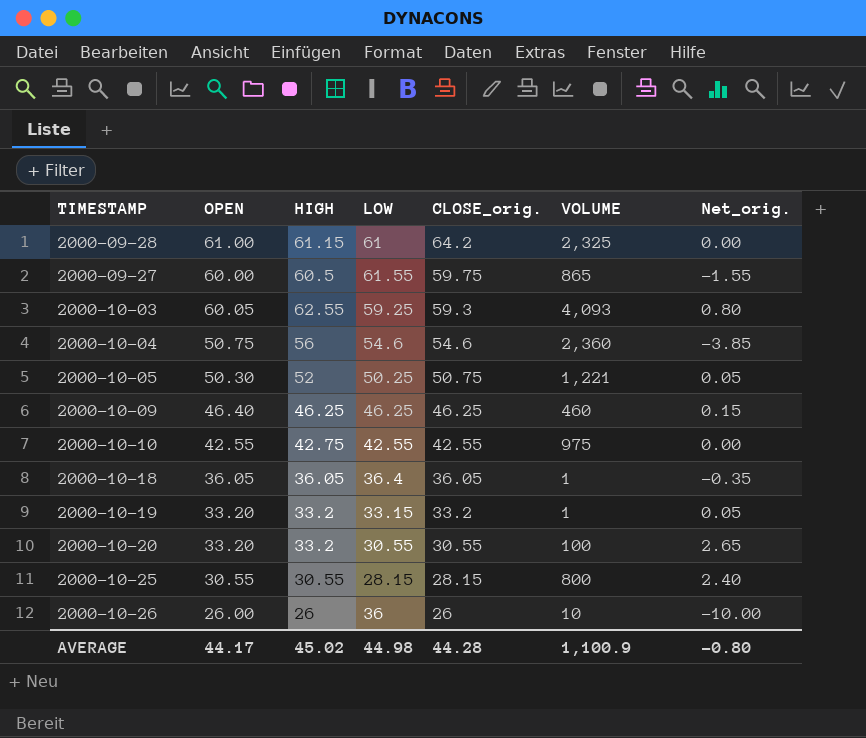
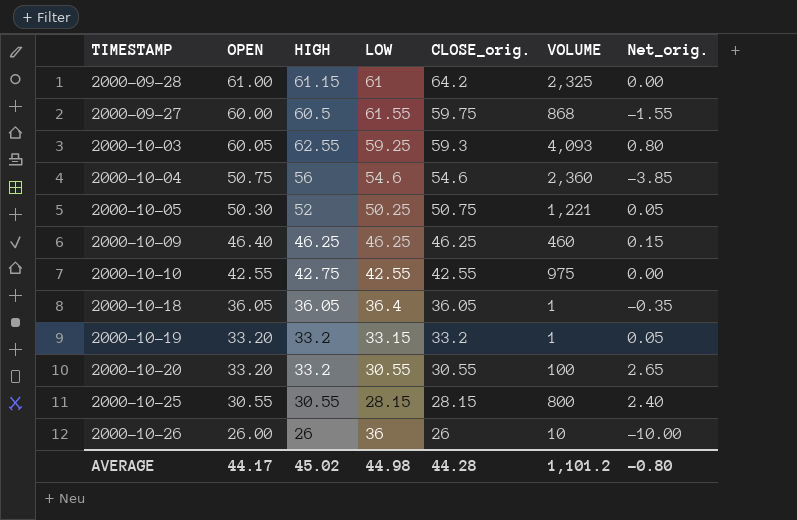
2000-09-27 | VOLUME: 865 -> 868
AVERAGE | VOLUME: 1,100.9 -> 1,101.2

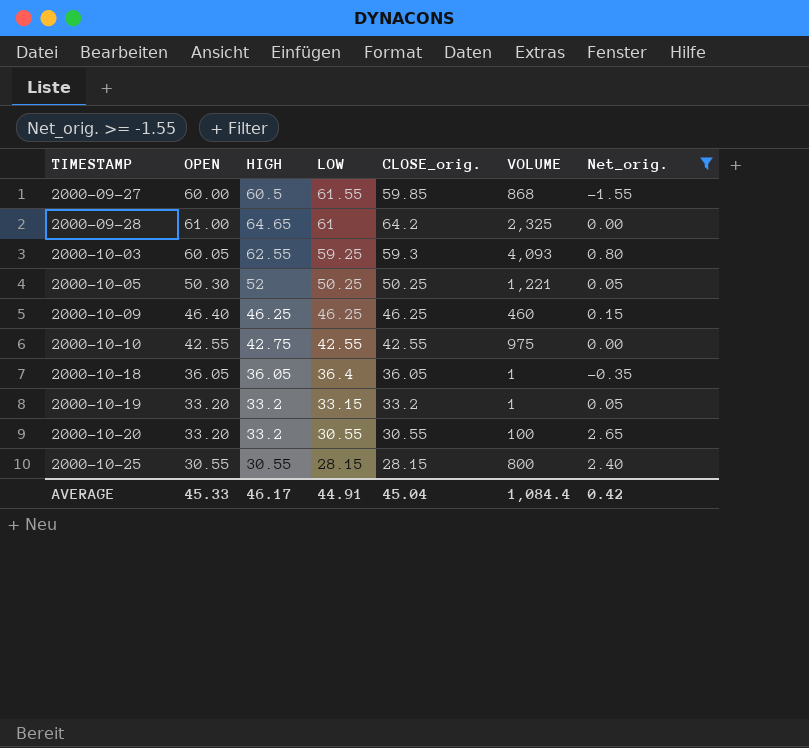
filter: none -> Net_orig. >= -1.55
row order: CLOSE_orig. descending -> TIMESTAMP ascending
2000-09-27 | CLOSE_orig.: 59.75 -> 59.85
2000-09-28 | HIGH: 61.15 -> 64.65
2000-10-05 | CLOSE_orig.: 50.75 -> 50.25
AVERAGE | OPEN: 44.17 -> 45.33
AVERAGE | HIGH: 45.02 -> 46.17
AVERAGE | LOW: 44.98 -> 44.91
AVERAGE | CLOSE_orig.: 44.28 -> 45.04
AVERAGE | VOLUME: 1,101.2 -> 1,084.4
AVERAGE | Net_orig.: -0.80 -> 0.42

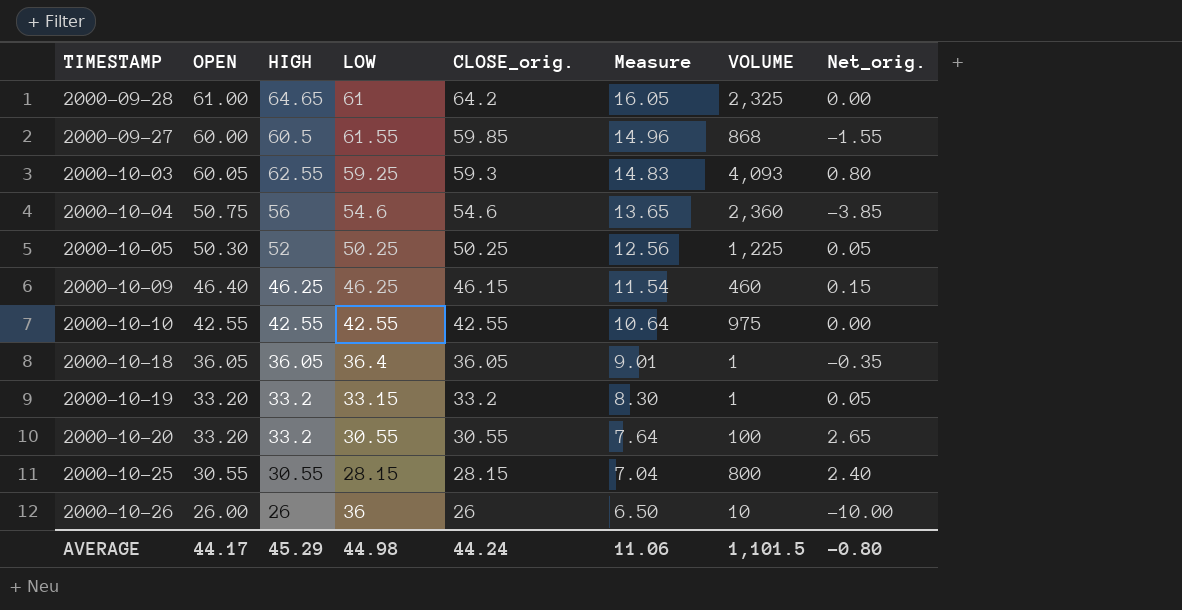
filter: Net_orig. >= -1.55 -> none
row order: TIMESTAMP ascending -> CLOSE_orig. descending
column Measure | formula: none -> [CLOSE_orig.] * 0.25
2000-10-05 | VOLUME: 1,221 -> 1,225
2000-10-09 | CLOSE_orig.: 46.25 -> 46.15
2000-10-10 | HIGH: 42.75 -> 42.55
AVERAGE | OPEN: 45.33 -> 44.17
AVERAGE | HIGH: 46.17 -> 45.29
AVERAGE | LOW: 44.91 -> 44.98
AVERAGE | CLOSE_orig.: 45.04 -> 44.24
AVERAGE | VOLUME: 1,084.4 -> 1,101.5
AVERAGE | Net_orig.: 0.42 -> -0.80

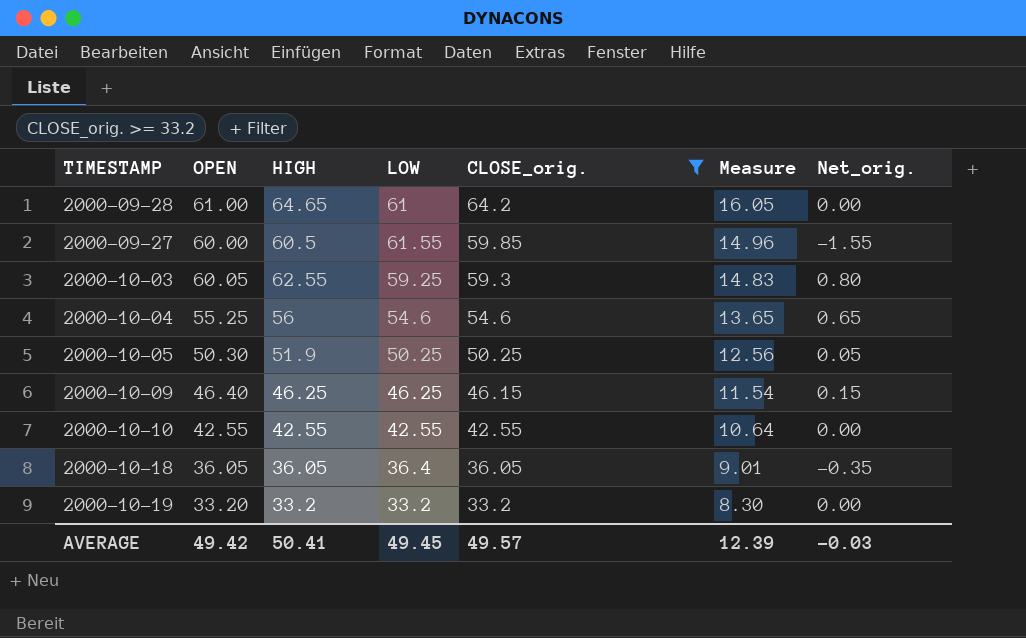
filter: none -> CLOSE_orig. >= 33.2
column VOLUME | position: 7 -> none
2000-10-04 | OPEN: 50.75 -> 55.25
2000-10-04 | Net_orig.: -3.85 -> 0.65
2000-10-05 | HIGH: 52 -> 51.9
2000-10-19 | LOW: 33.15 -> 33.2
2000-10-19 | Net_orig.: 0.05 -> 0.00
AVERAGE | OPEN: 44.17 -> 49.42
AVERAGE | HIGH: 45.29 -> 50.41
AVERAGE | LOW: 44.98 -> 49.45
AVERAGE | CLOSE_orig.: 44.24 -> 49.57
AVERAGE | Measure: 11.06 -> 12.39
AVERAGE | Net_orig.: -0.80 -> -0.03

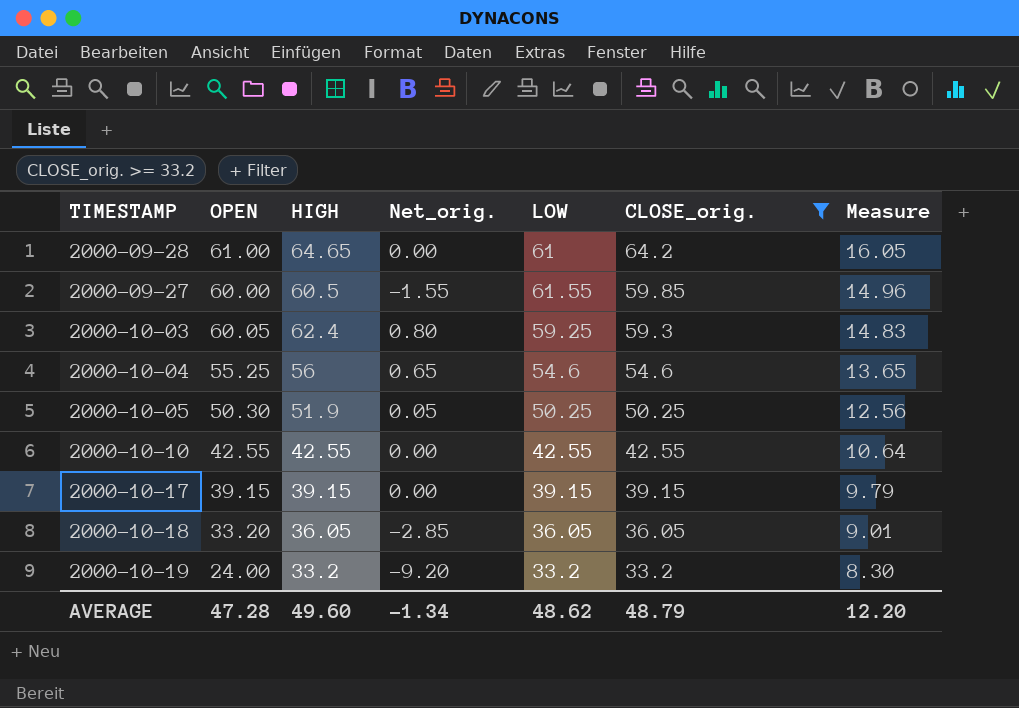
column Net_orig. | position: 7 -> 4
row 2000-10-09: 46.40 | 46.25 | 46.25 | 46.15 | 11.54 | 0.15 -> none
2000-10-03 | HIGH: 62.55 -> 62.4
row 2000-10-17: none -> 39.15 | 39.15 | 0.00 | 39.15 | 39.15 | 9.79
2000-10-18 | OPEN: 36.05 -> 33.20
2000-10-18 | Net_orig.: -0.35 -> -2.85
2000-10-18 | LOW: 36.4 -> 36.05
2000-10-19 | OPEN: 33.20 -> 24.00
2000-10-19 | Net_orig.: 0.00 -> -9.20
AVERAGE | OPEN: 49.42 -> 47.28
AVERAGE | HIGH: 50.41 -> 49.60
AVERAGE | Net_orig.: -0.03 -> -1.34
AVERAGE | LOW: 49.45 -> 48.62
AVERAGE | CLOSE_orig.: 49.57 -> 48.79
AVERAGE | Measure: 12.39 -> 12.20

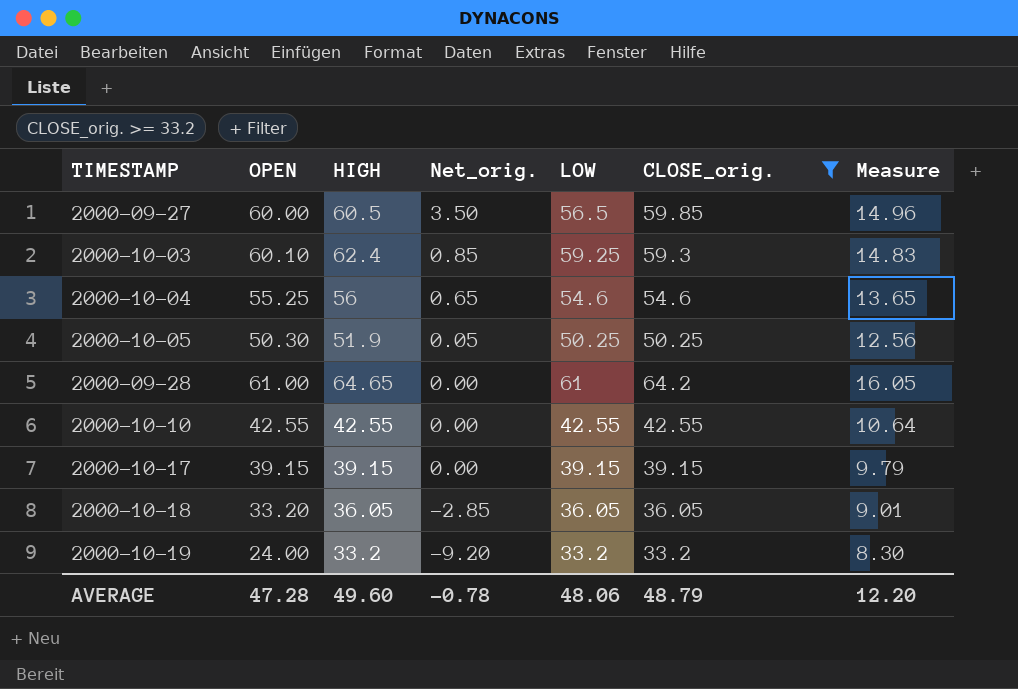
row order: CLOSE_orig. descending -> Net_orig. descending
2000-09-27 | Net_orig.: -1.55 -> 3.50
2000-09-27 | LOW: 61.55 -> 56.5
2000-10-03 | OPEN: 60.05 -> 60.10
2000-10-03 | Net_orig.: 0.80 -> 0.85
AVERAGE | Net_orig.: -1.34 -> -0.78
AVERAGE | LOW: 48.62 -> 48.06

